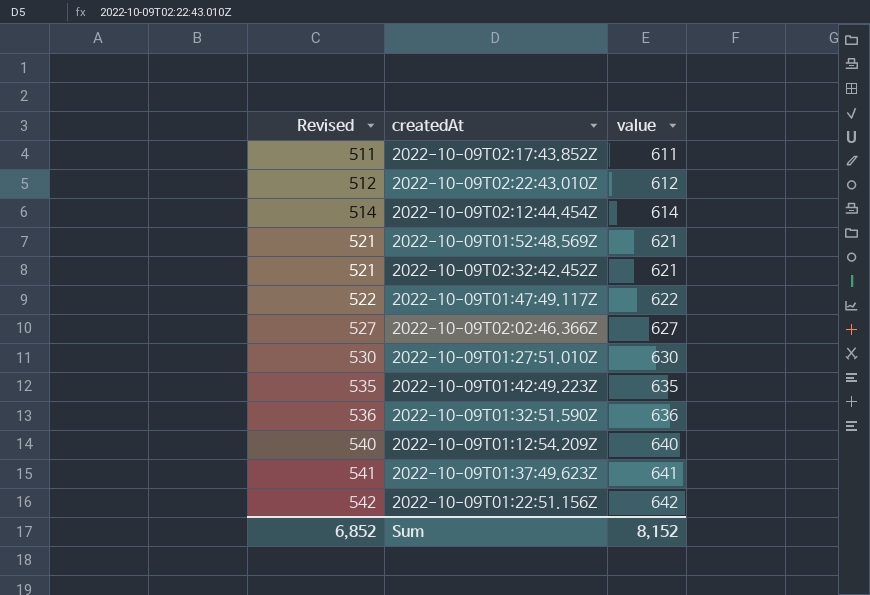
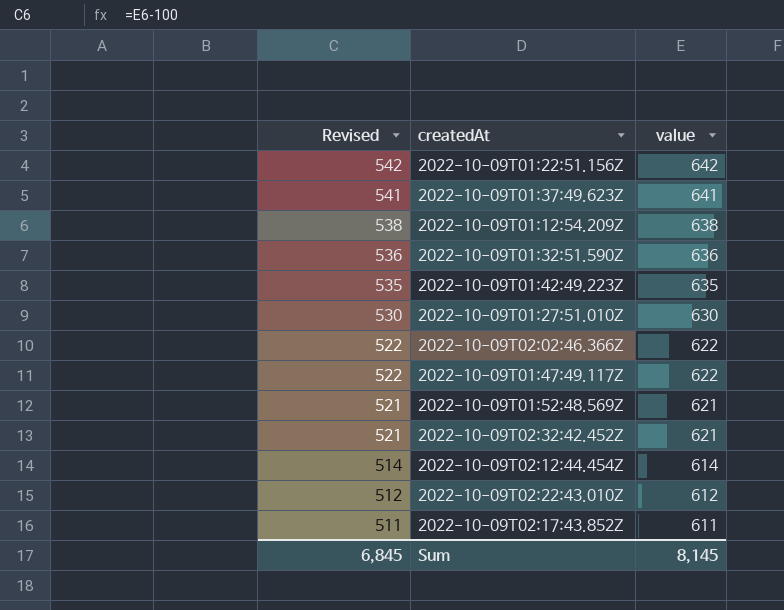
row order: Revised ascending -> Revised descending
2022-10-09T01:12:54.209Z | Revised: 540 -> 538
2022-10-09T01:12:54.209Z | value: 640 -> 638
2022-10-09T02:02:46.366Z | Revised: 527 -> 522
2022-10-09T02:02:46.366Z | value: 627 -> 622
Sum | Revised: 6,852 -> 6,845
Sum | value: 8,152 -> 8,145

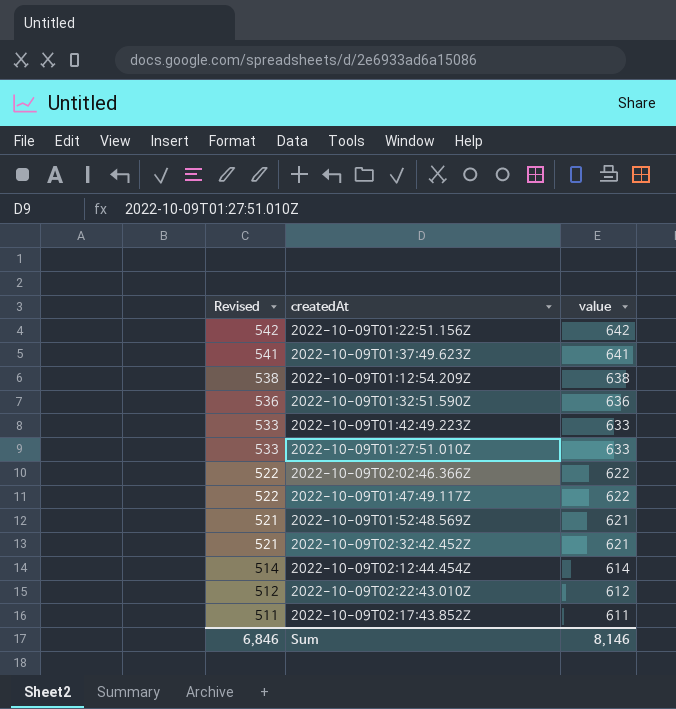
2022-10-09T01:42:49.223Z | Revised: 535 -> 533
2022-10-09T01:42:49.223Z | value: 635 -> 633
2022-10-09T01:27:51.010Z | Revised: 530 -> 533
2022-10-09T01:27:51.010Z | value: 630 -> 633
Sum | Revised: 6,845 -> 6,846
Sum | value: 8,145 -> 8,146

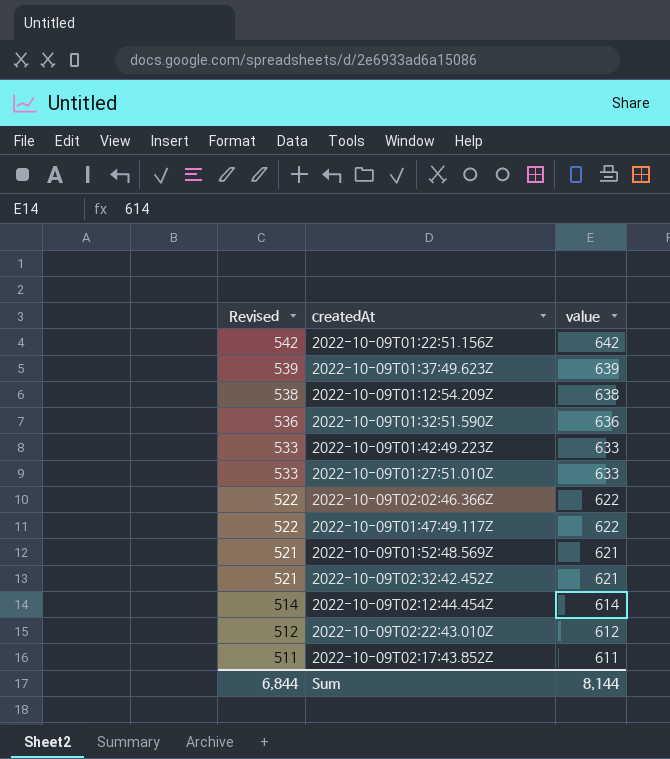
2022-10-09T01:37:49.623Z | Revised: 541 -> 539
2022-10-09T01:37:49.623Z | value: 641 -> 639
Sum | Revised: 6,846 -> 6,844
Sum | value: 8,146 -> 8,144

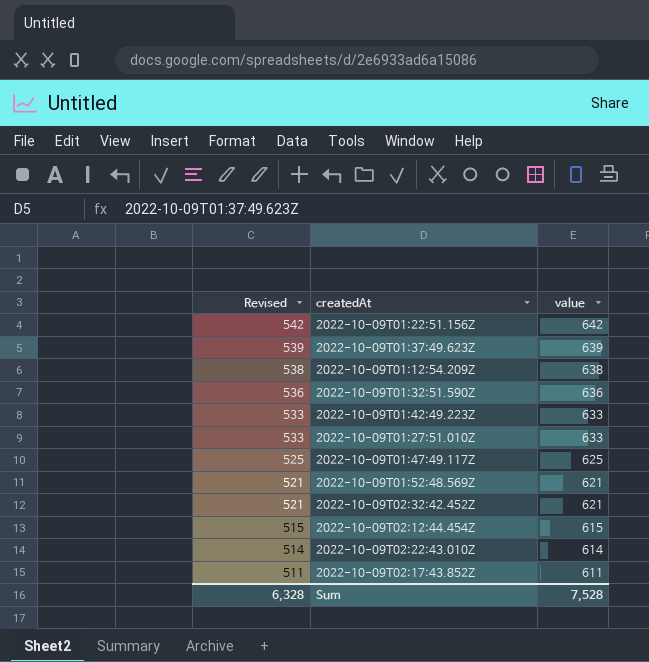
row 2022-10-09T02:02:46.366Z: 522 | 622 -> none
2022-10-09T01:47:49.117Z | Revised: 522 -> 525
2022-10-09T01:47:49.117Z | value: 622 -> 625
2022-10-09T02:12:44.454Z | Revised: 514 -> 515
2022-10-09T02:12:44.454Z | value: 614 -> 615
2022-10-09T02:22:43.010Z | Revised: 512 -> 514
2022-10-09T02:22:43.010Z | value: 612 -> 614
Sum | Revised: 6,844 -> 6,328
Sum | value: 8,144 -> 7,528

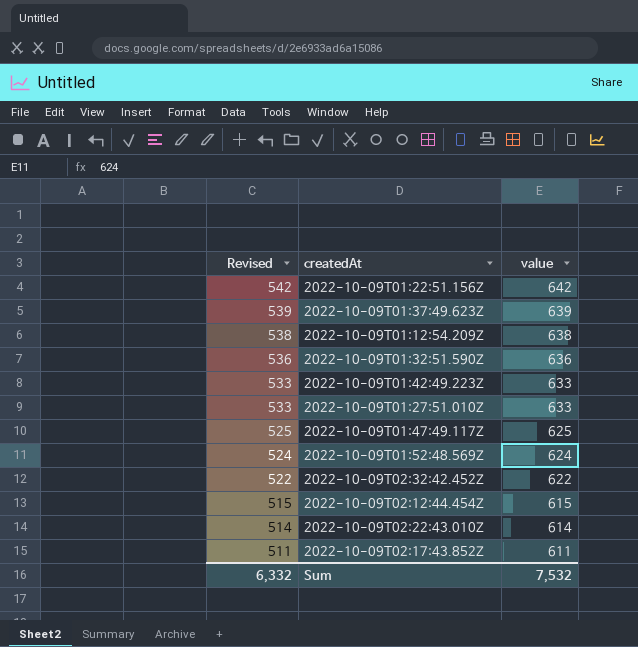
2022-10-09T01:52:48.569Z | Revised: 521 -> 524
2022-10-09T01:52:48.569Z | value: 621 -> 624
2022-10-09T02:32:42.452Z | Revised: 521 -> 522
2022-10-09T02:32:42.452Z | value: 621 -> 622
Sum | Revised: 6,328 -> 6,332
Sum | value: 7,528 -> 7,532

